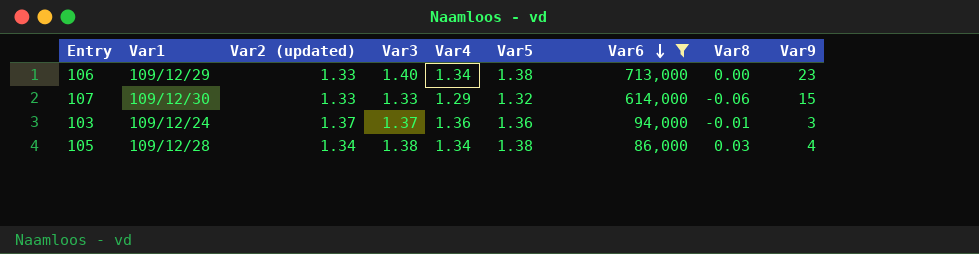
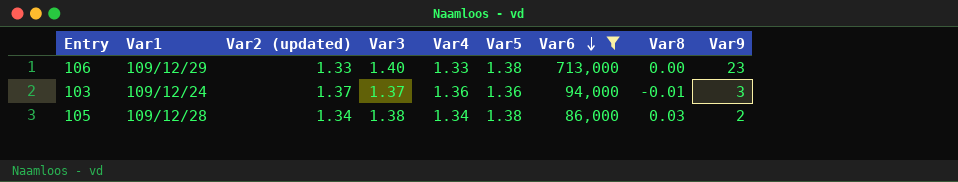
row 107: 109/12/30 | 1.33 | 1.33 | 1.29 | 1.32 | 614,000 | -0.06 | 15 -> none
106 | Var4: 1.34 -> 1.33
105 | Var9: 4 -> 2

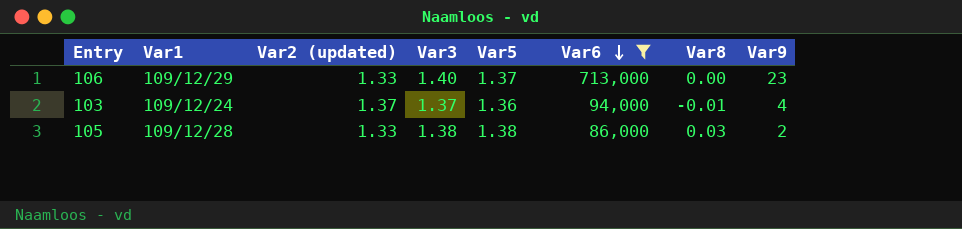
column Var4 | position: 5 -> none
106 | Var5: 1.38 -> 1.37
103 | Var9: 3 -> 4
105 | Var2 (updated): 1.34 -> 1.33

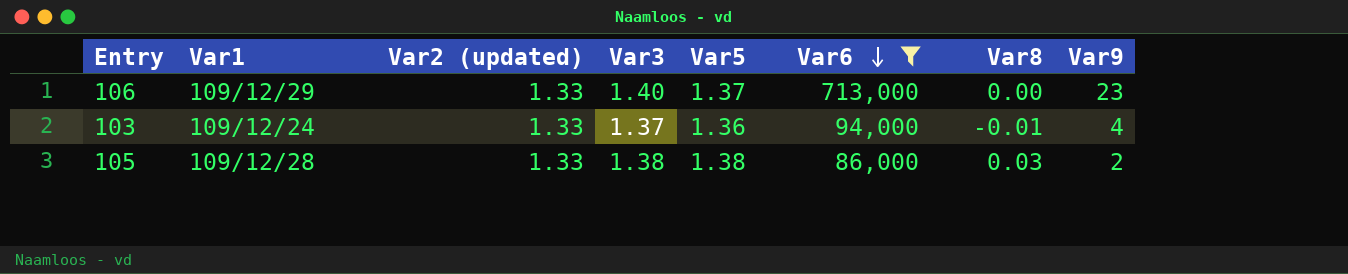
103 | Var2 (updated): 1.37 -> 1.33

